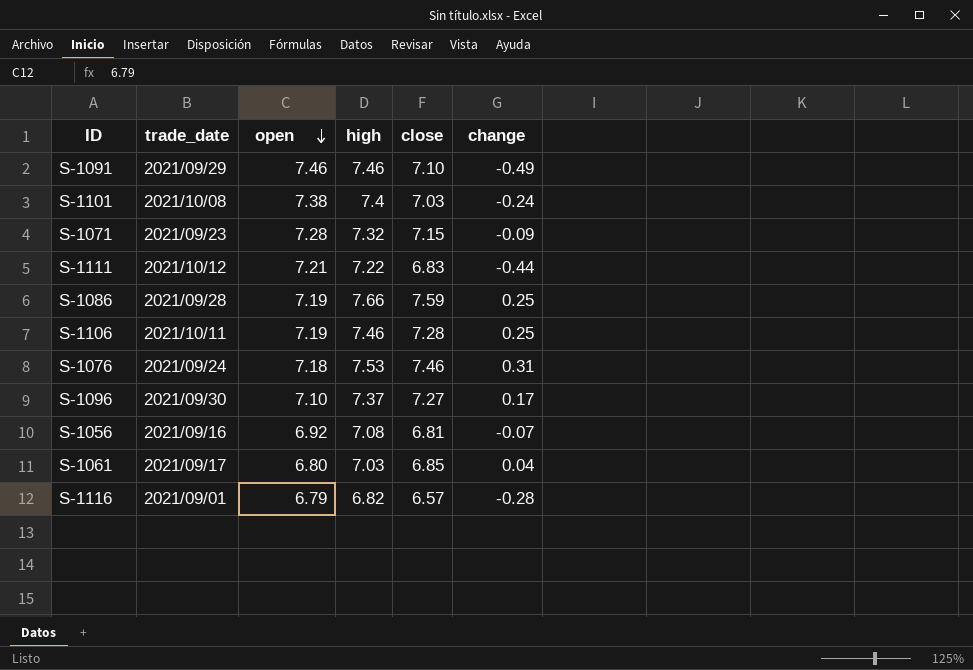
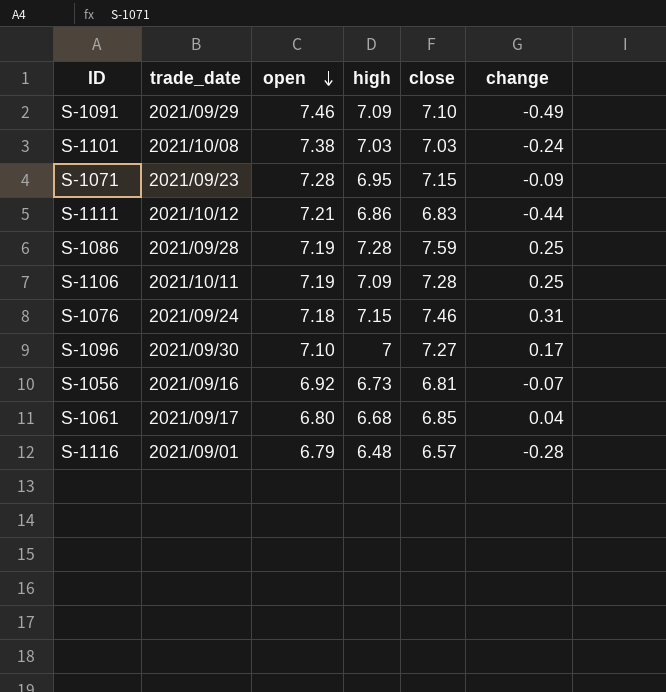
S-1091 | high: 7.46 -> 7.09
S-1101 | high: 7.4 -> 7.03
S-1071 | high: 7.32 -> 6.95
S-1111 | high: 7.22 -> 6.86
S-1086 | high: 7.66 -> 7.28
S-1106 | high: 7.46 -> 7.09
S-1076 | high: 7.53 -> 7.15
S-1096 | high: 7.37 -> 7
S-1056 | high: 7.08 -> 6.73
S-1061 | high: 7.03 -> 6.68
S-1116 | high: 6.82 -> 6.48

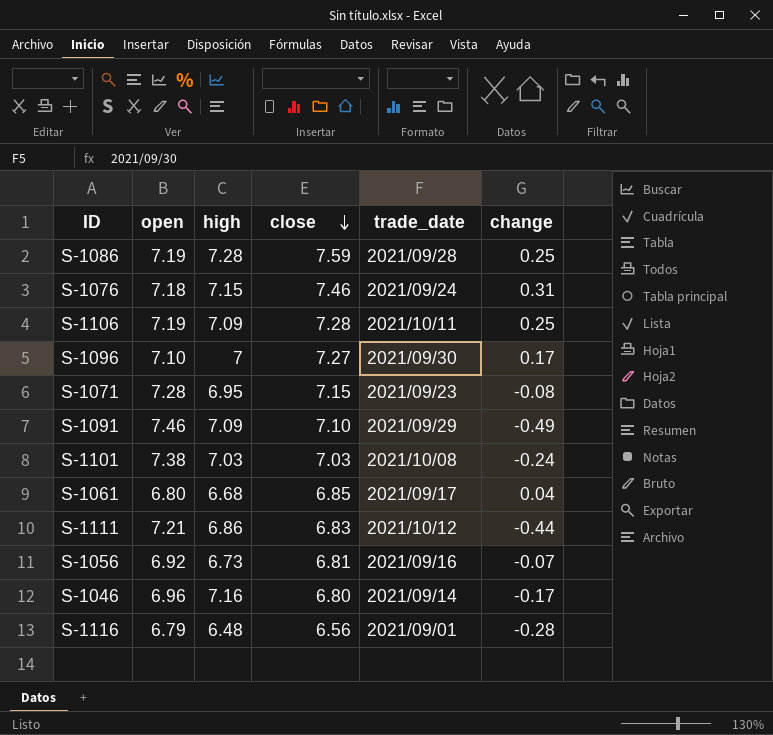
row order: open descending -> close descending
column trade_date | position: 2 -> 5
S-1071 | change: -0.09 -> -0.08
row S-1046: none -> 6.96 | 7.16 | 6.80 | 2021/09/14 | -0.17
S-1116 | close: 6.57 -> 6.56

